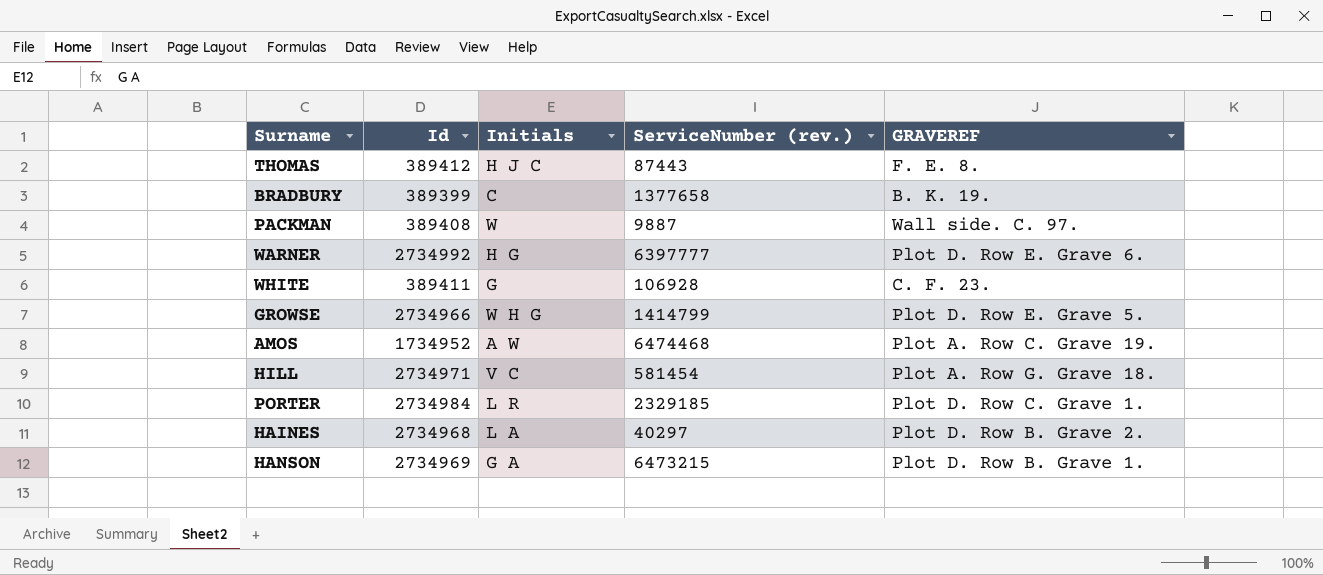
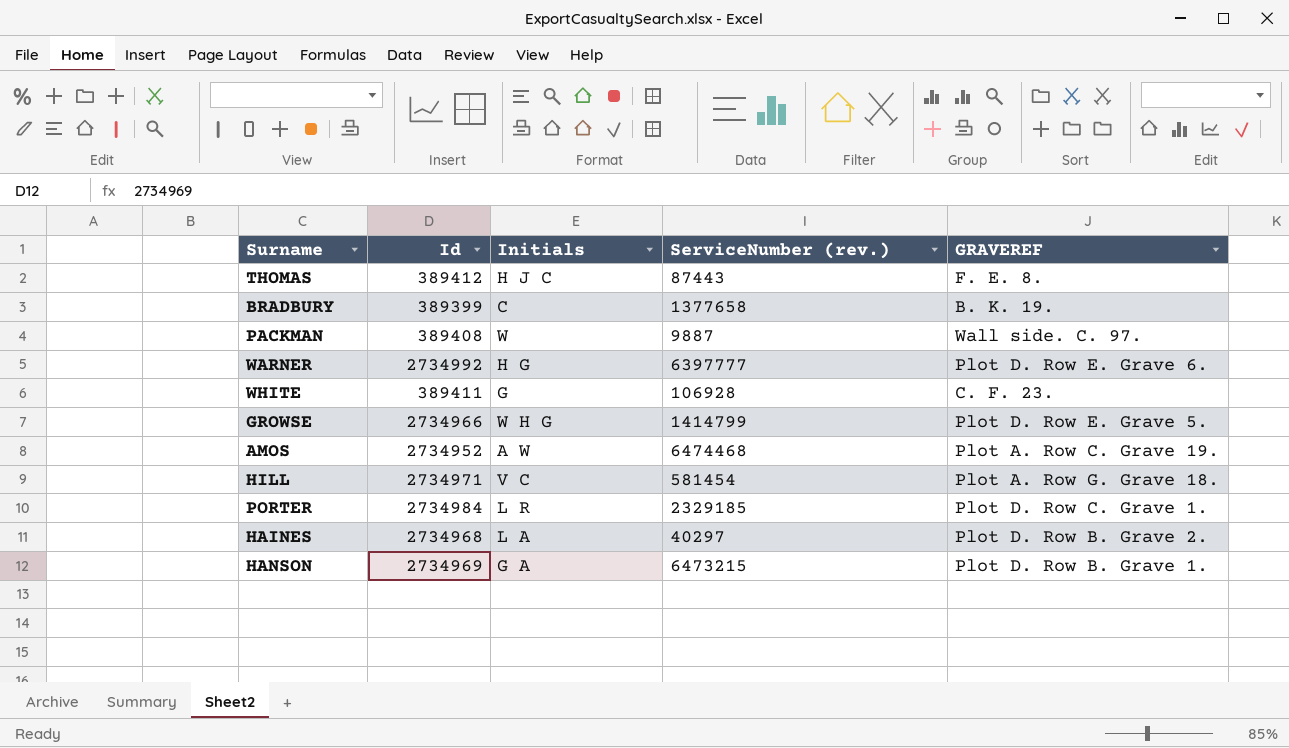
AMOS | Id: 1734952 -> 2734952

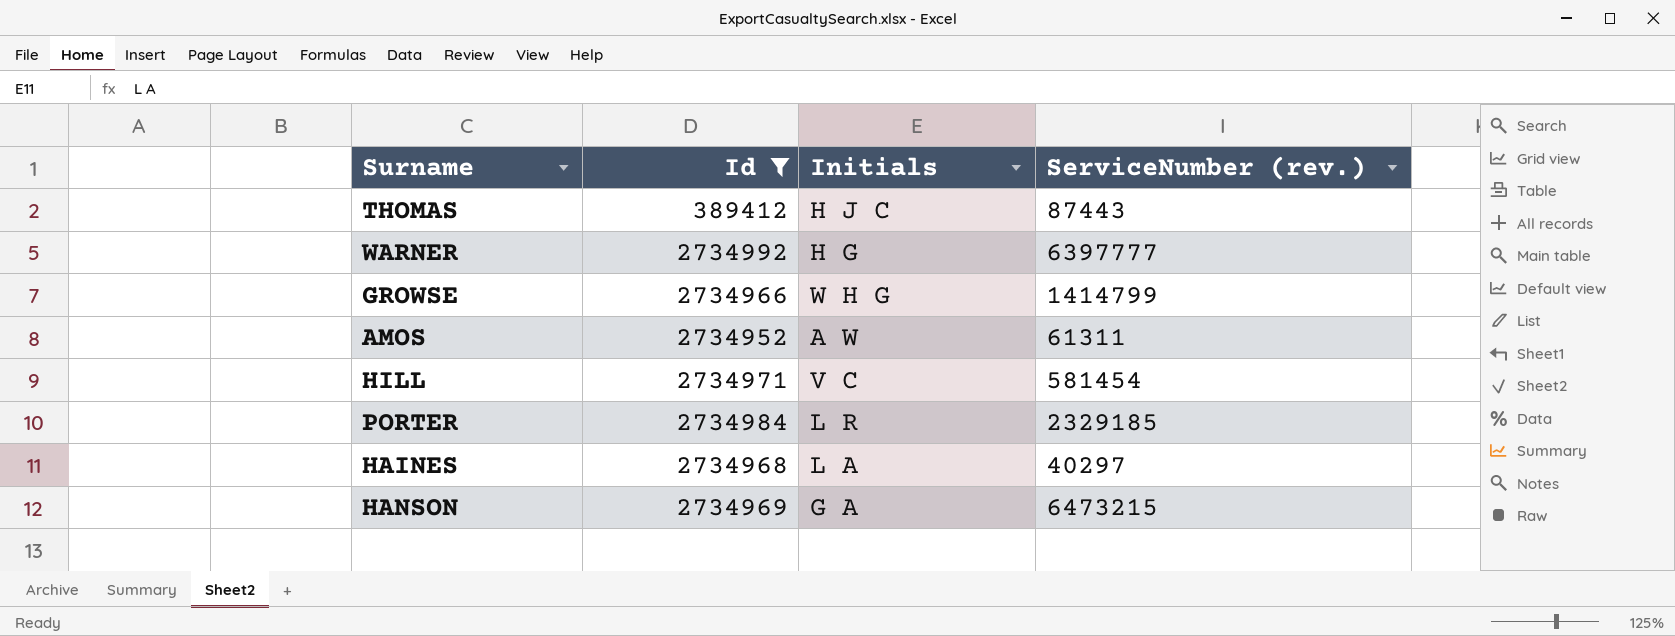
filter: none -> Id >= 389412
column GRAVEREF | position: 5 -> none
AMOS | ServiceNumber (rev.): 6474468 -> 61311

